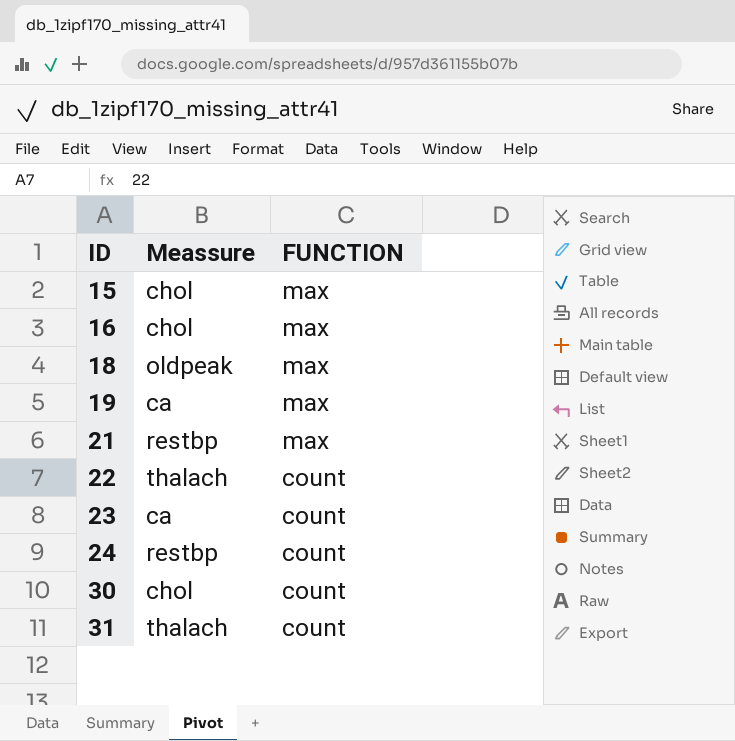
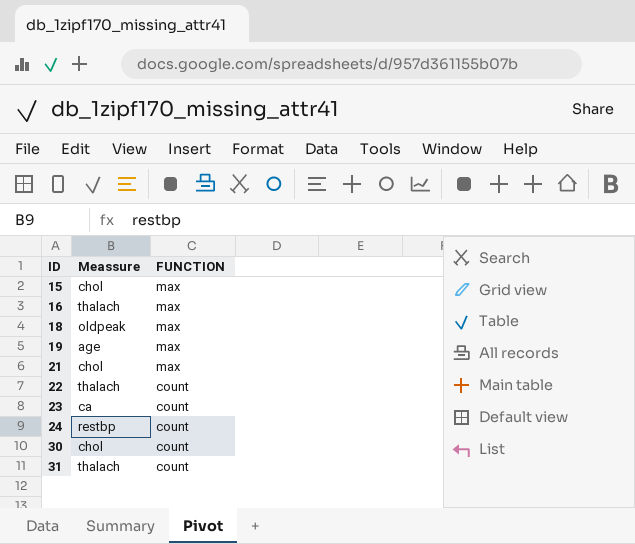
16 | Meassure: chol -> thalach
19 | Meassure: ca -> age
21 | Meassure: restbp -> chol

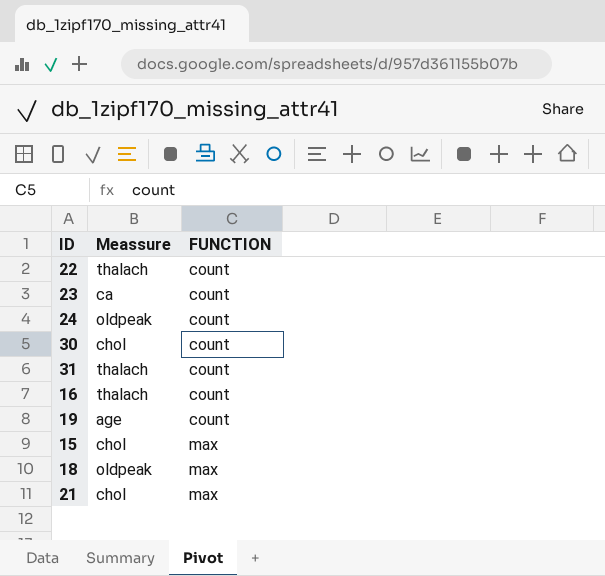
row order: ID ascending -> FUNCTION ascending
24 | Meassure: restbp -> oldpeak
16 | FUNCTION: max -> count
19 | FUNCTION: max -> count

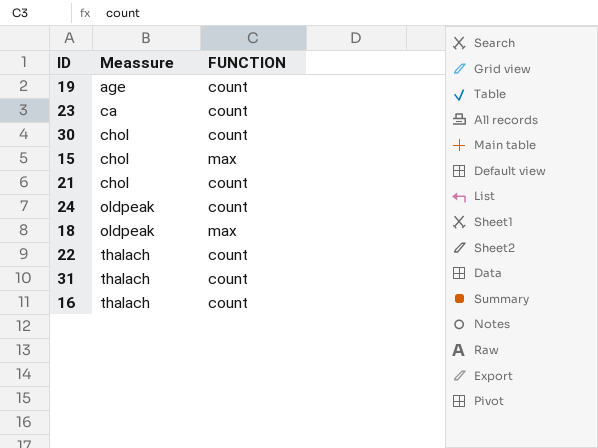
row order: FUNCTION ascending -> Meassure ascending
21 | FUNCTION: max -> count

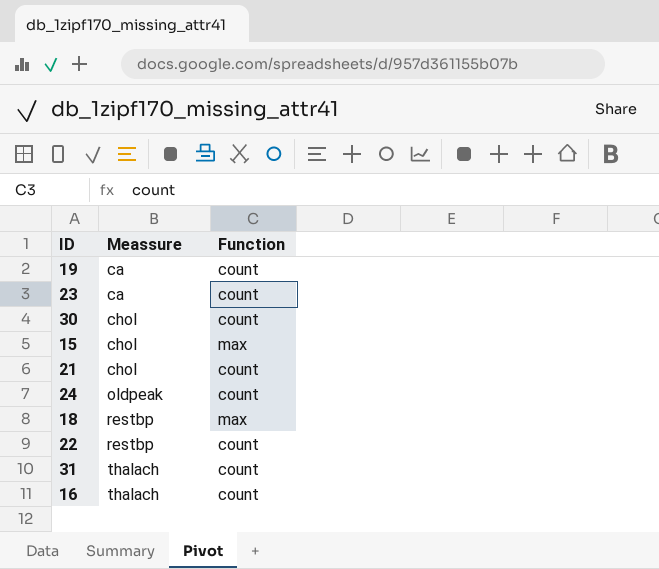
column name: FUNCTION -> Function
19 | Meassure: age -> ca
18 | Meassure: oldpeak -> restbp
22 | Meassure: thalach -> restbp

